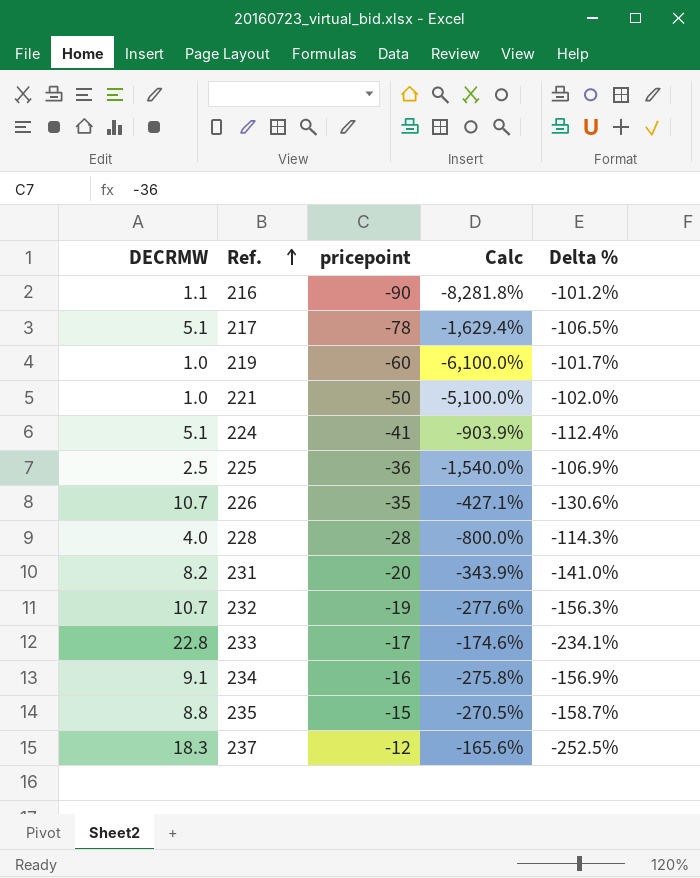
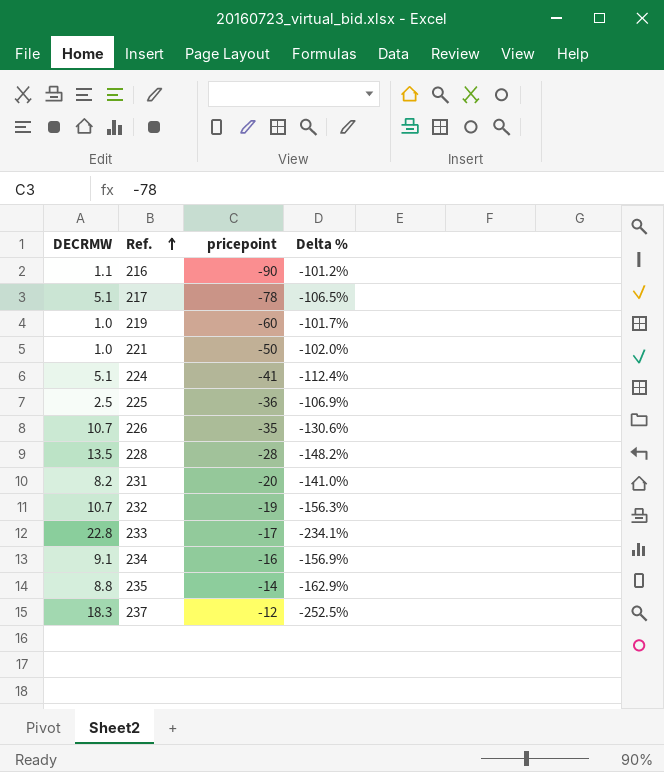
column Calc | formula: ([pricepoint] - [DECRMW]) / [DECRMW] -> none
228 | DECRMW: 4.0 -> 13.5
228 | Delta %: -114.3% -> -148.2%
235 | pricepoint: -15 -> -14
235 | Delta %: -158.7% -> -162.9%

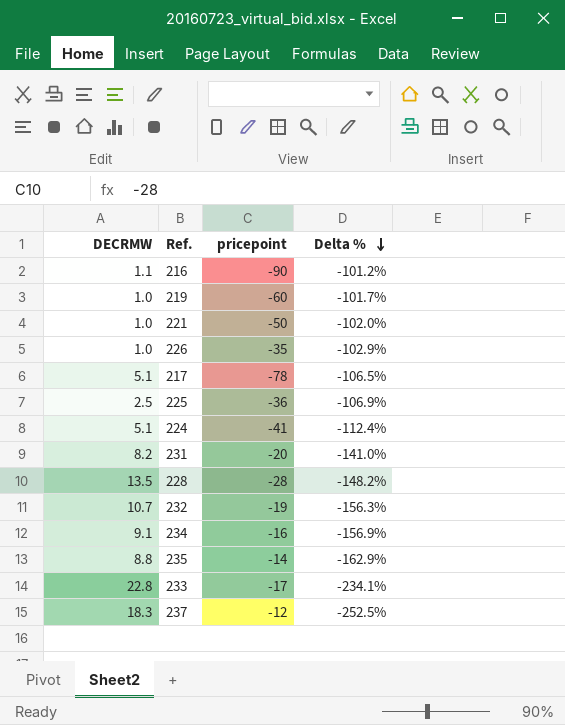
row order: Ref. ascending -> Delta % descending
226 | DECRMW: 10.7 -> 1.0
226 | Delta %: -130.6% -> -102.9%

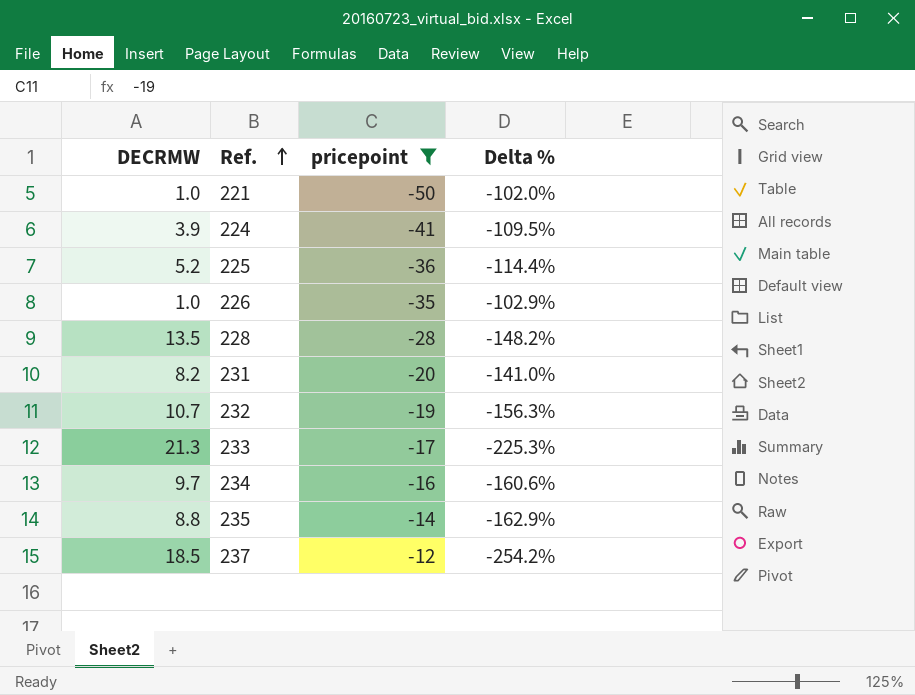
filter: none -> pricepoint >= -50
row order: Delta % descending -> Ref. ascending
224 | DECRMW: 5.1 -> 3.9
224 | Delta %: -112.4% -> -109.5%
225 | DECRMW: 2.5 -> 5.2
225 | Delta %: -106.9% -> -114.4%
233 | DECRMW: 22.8 -> 21.3
233 | Delta %: -234.1% -> -225.3%
234 | DECRMW: 9.1 -> 9.7
234 | Delta %: -156.9% -> -160.6%
237 | DECRMW: 18.3 -> 18.5
237 | Delta %: -252.5% -> -254.2%

